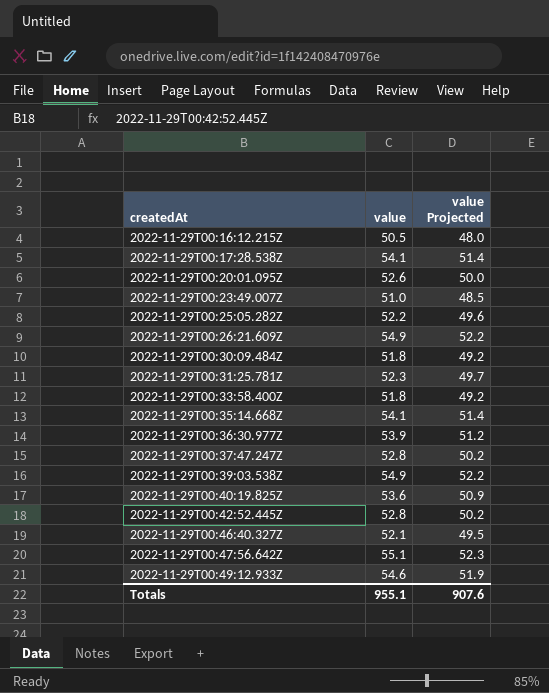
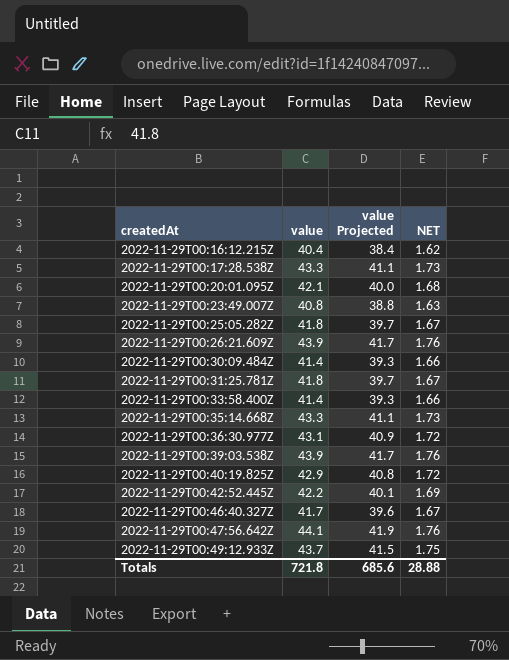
column NET | formula: none -> [value] * 0.04
row 2022-11-29T00:37:47.247Z: 52.8 | 50.2 -> none
2022-11-29T00:16:12.215Z | value: 50.5 -> 40.4
2022-11-29T00:16:12.215Z | value Projected: 48.0 -> 38.4
2022-11-29T00:17:28.538Z | value: 54.1 -> 43.3
2022-11-29T00:17:28.538Z | value Projected: 51.4 -> 41.1
2022-11-29T00:20:01.095Z | value: 52.6 -> 42.1
2022-11-29T00:20:01.095Z | value Projected: 50.0 -> 40.0
2022-11-29T00:23:49.007Z | value: 51.0 -> 40.8
2022-11-29T00:23:49.007Z | value Projected: 48.5 -> 38.8
2022-11-29T00:25:05.282Z | value: 52.2 -> 41.8
2022-11-29T00:25:05.282Z | value Projected: 49.6 -> 39.7
2022-11-29T00:26:21.609Z | value: 54.9 -> 43.9
2022-11-29T00:26:21.609Z | value Projected: 52.2 -> 41.7
2022-11-29T00:30:09.484Z | value: 51.8 -> 41.4
2022-11-29T00:30:09.484Z | value Projected: 49.2 -> 39.3
2022-11-29T00:31:25.781Z | value: 52.3 -> 41.8
2022-11-29T00:31:25.781Z | value Projected: 49.7 -> 39.7
2022-11-29T00:33:58.400Z | value: 51.8 -> 41.4
2022-11-29T00:33:58.400Z | value Projected: 49.2 -> 39.3
2022-11-29T00:35:14.668Z | value: 54.1 -> 43.3
2022-11-29T00:35:14.668Z | value Projected: 51.4 -> 41.1
2022-11-29T00:36:30.977Z | value: 53.9 -> 43.1
2022-11-29T00:36:30.977Z | value Projected: 51.2 -> 40.9
2022-11-29T00:39:03.538Z | value: 54.9 -> 43.9
2022-11-29T00:39:03.538Z | value Projected: 52.2 -> 41.7
2022-11-29T00:40:19.825Z | value: 53.6 -> 42.9
2022-11-29T00:40:19.825Z | value Projected: 50.9 -> 40.8
2022-11-29T00:42:52.445Z | value: 52.8 -> 42.2
2022-11-29T00:42:52.445Z | value Projected: 50.2 -> 40.1
2022-11-29T00:46:40.327Z | value: 52.1 -> 41.7
2022-11-29T00:46:40.327Z | value Projected: 49.5 -> 39.6
2022-11-29T00:47:56.642Z | value: 55.1 -> 44.1
2022-11-29T00:47:56.642Z | value Projected: 52.3 -> 41.9
2022-11-29T00:49:12.933Z | value: 54.6 -> 43.7
2022-11-29T00:49:12.933Z | value Projected: 51.9 -> 41.5
Totals | value: 955.1 -> 721.8
Totals | value Projected: 907.6 -> 685.6

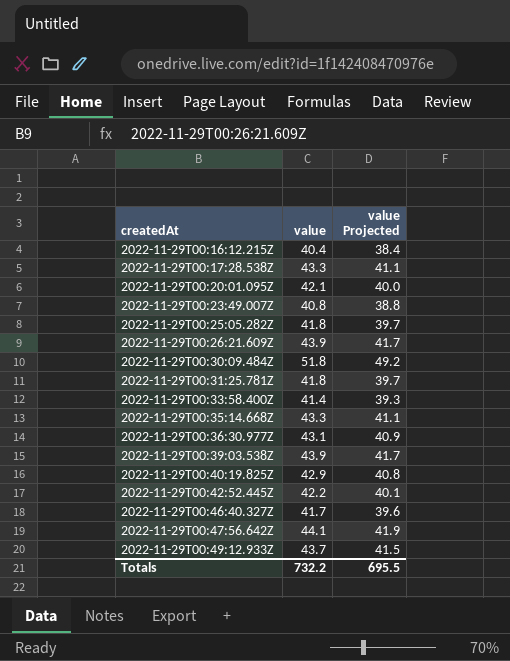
column NET | formula: [value] * 0.04 -> none
2022-11-29T00:30:09.484Z | value: 41.4 -> 51.8
2022-11-29T00:30:09.484Z | value Projected: 39.3 -> 49.2
Totals | value: 721.8 -> 732.2
Totals | value Projected: 685.6 -> 695.5

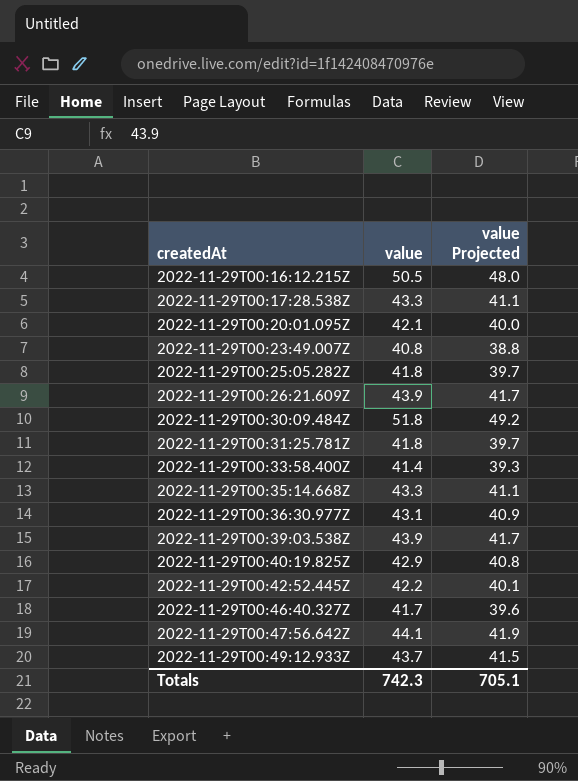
2022-11-29T00:16:12.215Z | value: 40.4 -> 50.5
2022-11-29T00:16:12.215Z | value Projected: 38.4 -> 48.0
Totals | value: 732.2 -> 742.3
Totals | value Projected: 695.5 -> 705.1

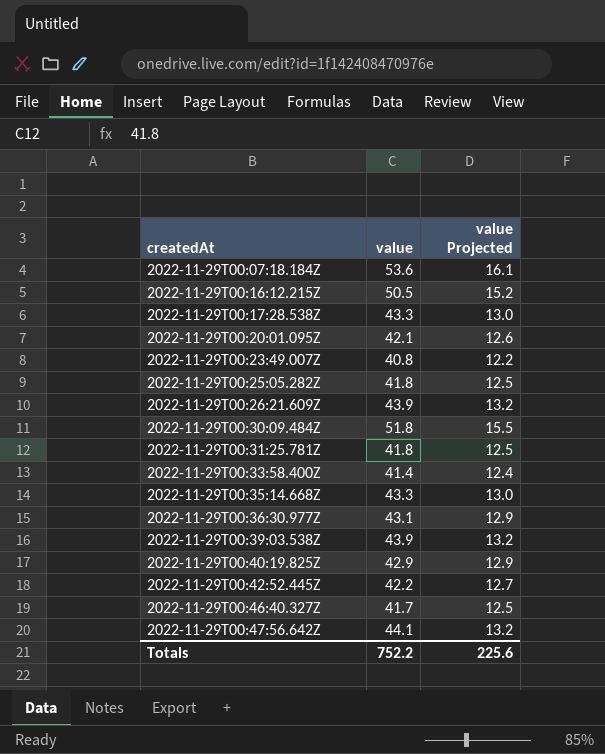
column value Projected | formula: [value] * 0.95 -> [value] * 0.3
row 2022-11-29T00:49:12.933Z: 43.7 | 41.5 -> none
row 2022-11-29T00:07:18.184Z: none -> 53.6 | 16.1
Totals | value: 742.3 -> 752.2
Totals | value Projected: 705.1 -> 225.6

